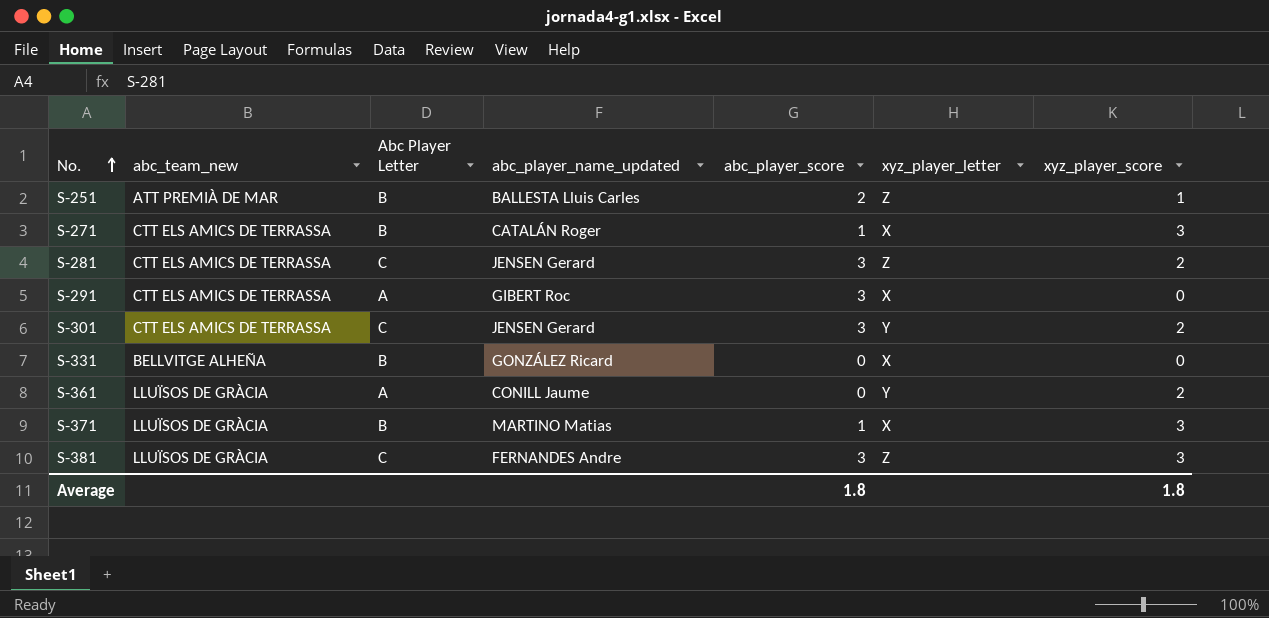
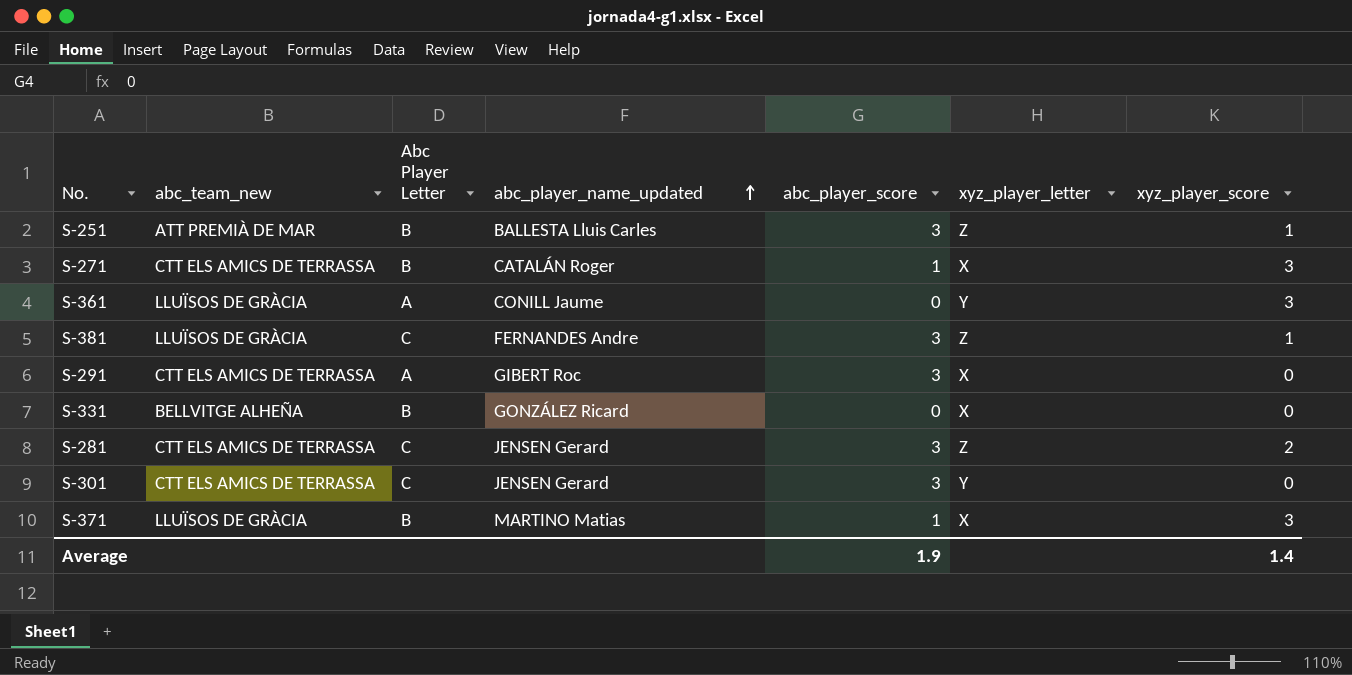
row order: No. ascending -> abc_player_name_updated ascending
S-251 | abc_player_score: 2 -> 3
S-361 | xyz_player_score: 2 -> 3
S-381 | xyz_player_score: 3 -> 1
S-301 | xyz_player_score: 2 -> 0
Average | abc_player_score: 1.8 -> 1.9
Average | xyz_player_score: 1.8 -> 1.4

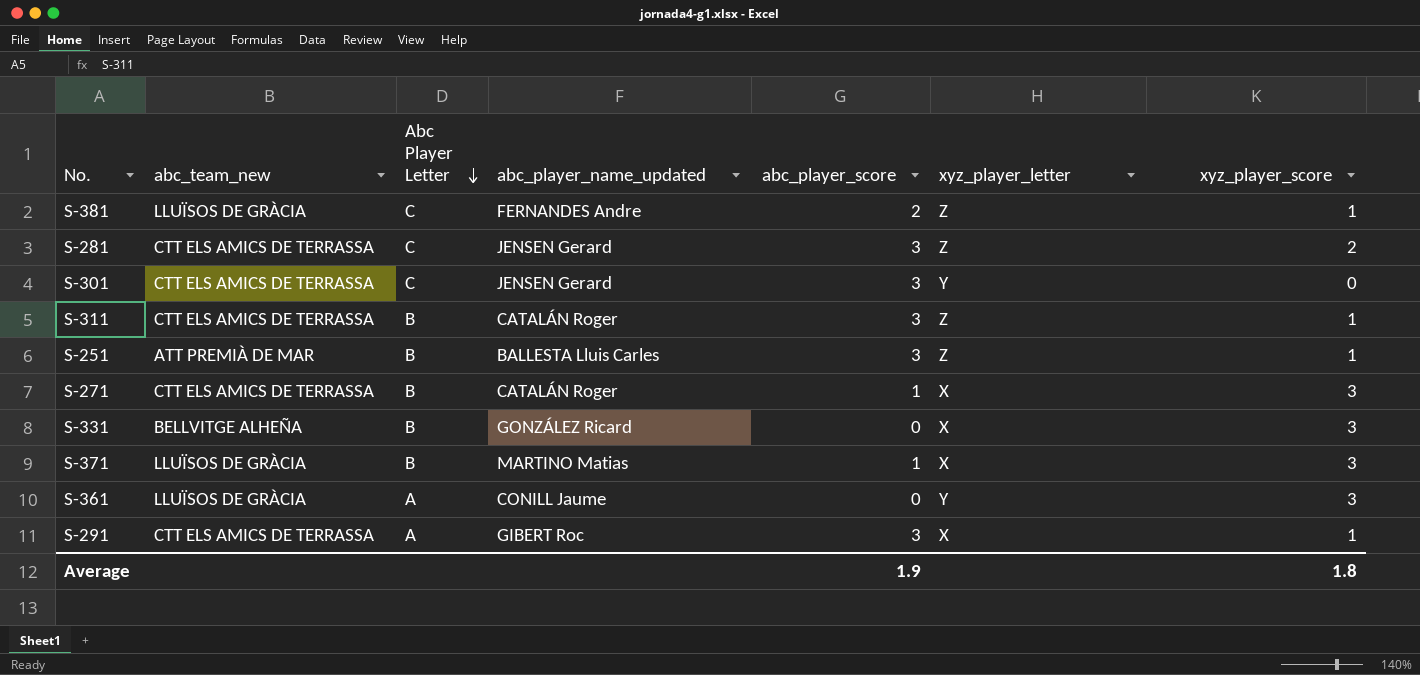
row order: abc_player_name_updated ascending -> Abc Player Letter descending
S-381 | abc_player_score: 3 -> 2
row S-311: none -> CTT ELS AMICS DE TERRASSA | B | CATALÁN Roger | 3 | Z | 1
S-331 | xyz_player_score: 0 -> 3
S-291 | xyz_player_score: 0 -> 1
Average | xyz_player_score: 1.4 -> 1.8

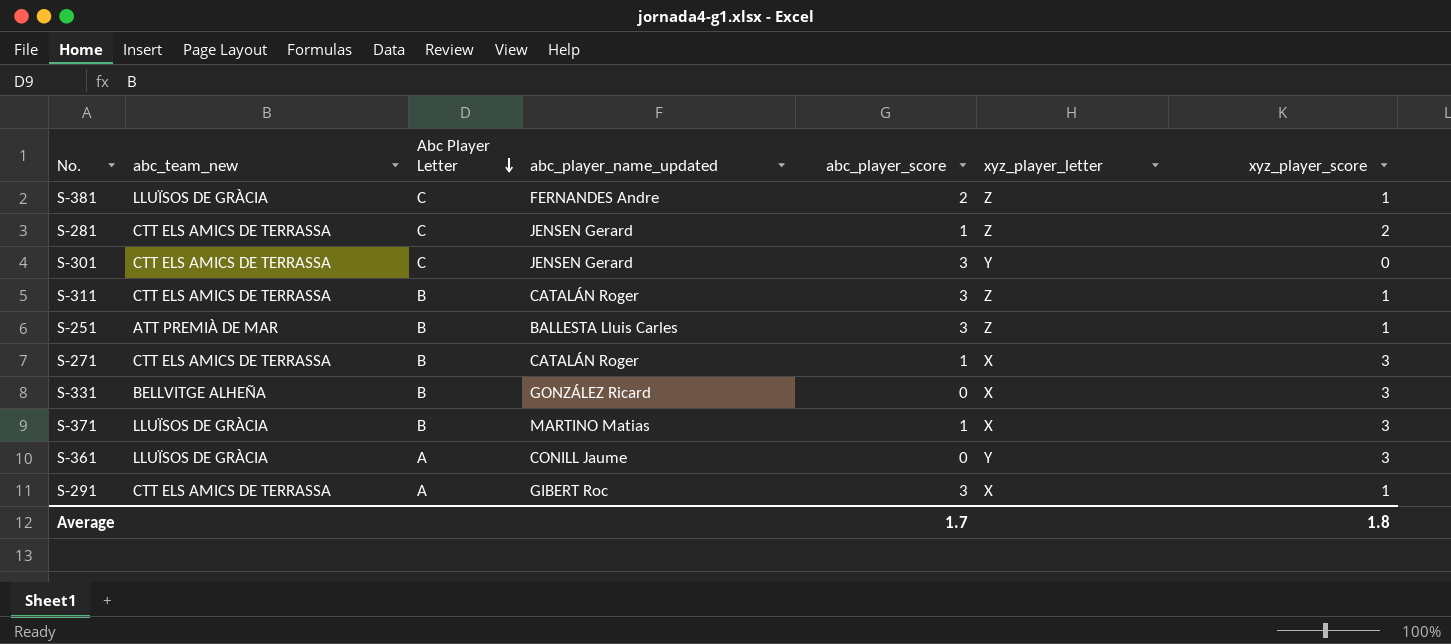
S-281 | abc_player_score: 3 -> 1
Average | abc_player_score: 1.9 -> 1.7

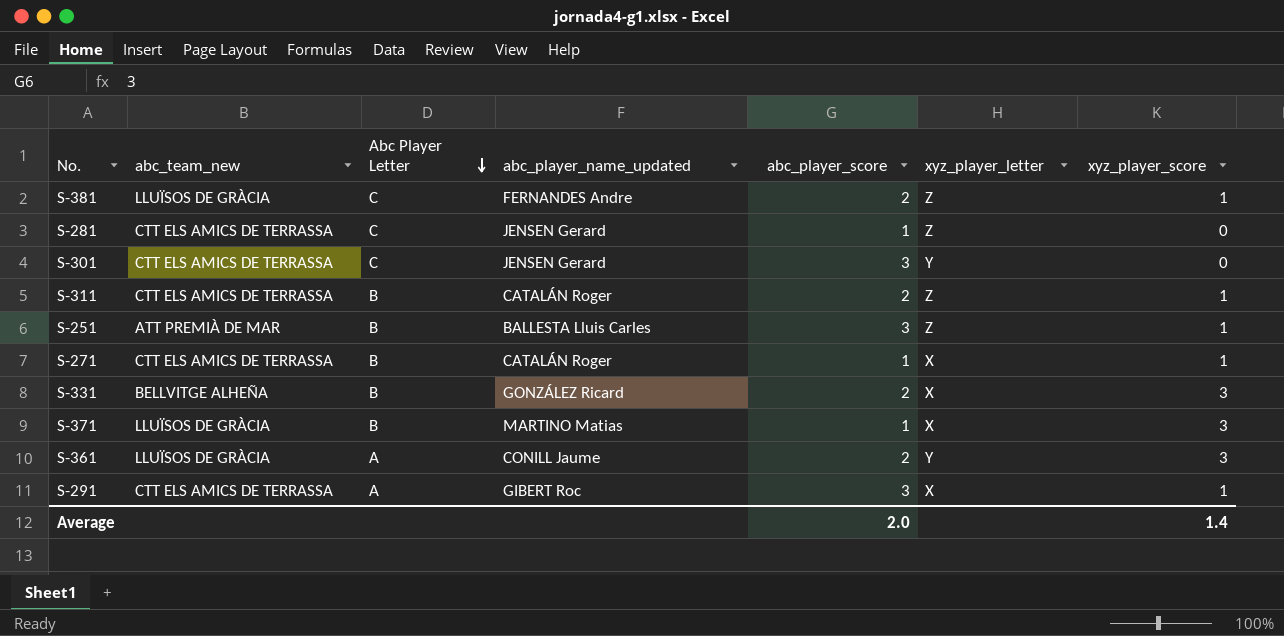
S-281 | xyz_player_score: 2 -> 0
S-311 | abc_player_score: 3 -> 2
S-271 | xyz_player_score: 3 -> 1
S-331 | abc_player_score: 0 -> 2
S-361 | abc_player_score: 0 -> 2
Average | abc_player_score: 1.7 -> 2.0
Average | xyz_player_score: 1.8 -> 1.4

